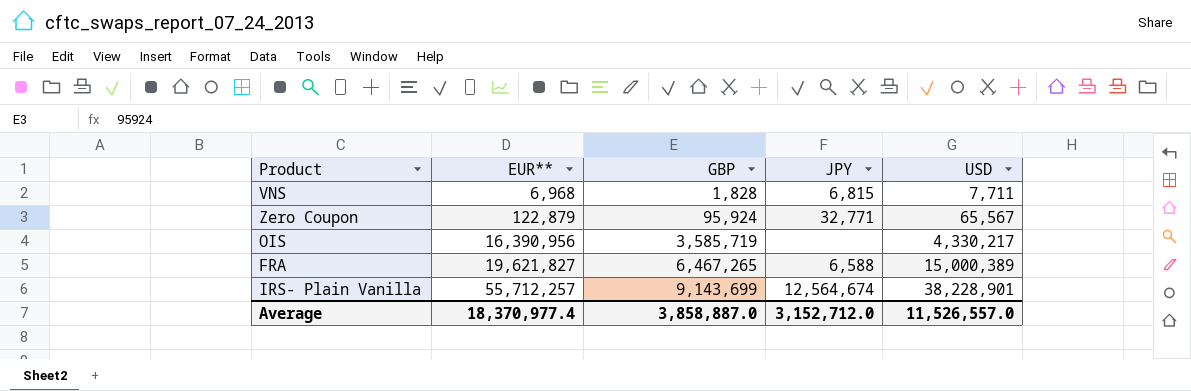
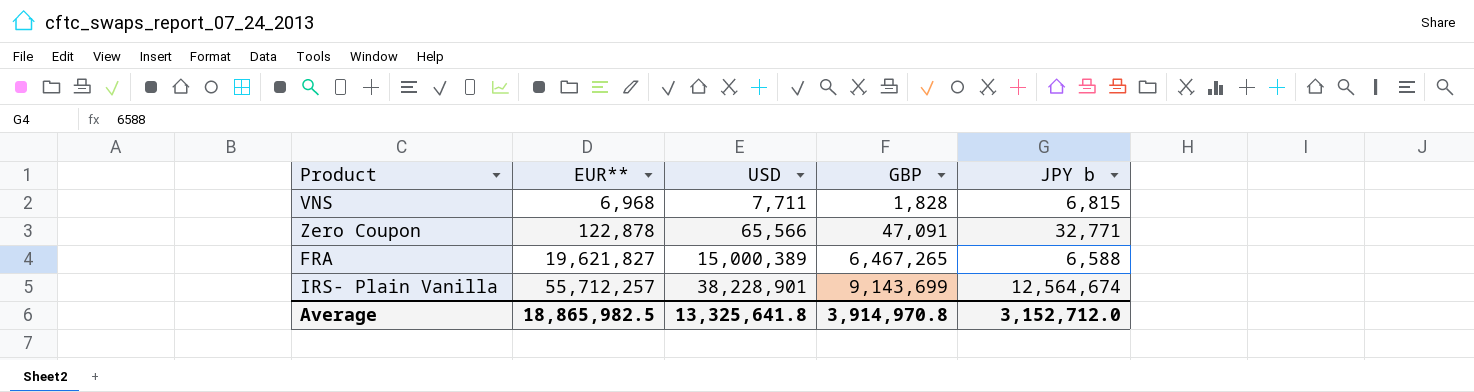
column USD | position: 5 -> 3
column name: JPY -> JPY b
row OIS: 16,390,956 | 3,585,719 | none | 4,330,217 -> none
Zero Coupon | EUR**: 122,879 -> 122,878
Zero Coupon | USD: 65,567 -> 65,566
Zero Coupon | GBP: 95,924 -> 47,091
Average | EUR**: 18,370,977.4 -> 18,865,982.5
Average | USD: 11,526,557.0 -> 13,325,641.8
Average | GBP: 3,858,887.0 -> 3,914,970.8

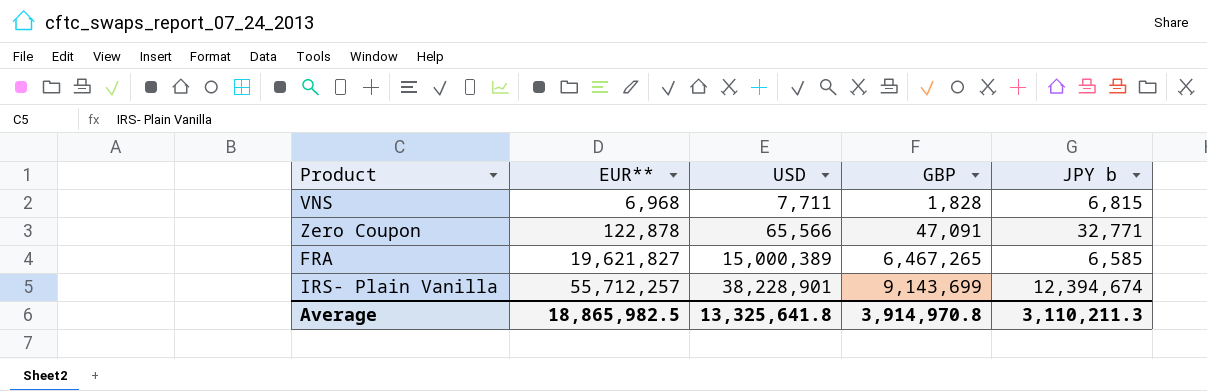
FRA | JPY b: 6,588 -> 6,585
IRS- Plain Vanilla | JPY b: 12,564,674 -> 12,394,674
Average | JPY b: 3,152,712.0 -> 3,110,211.3

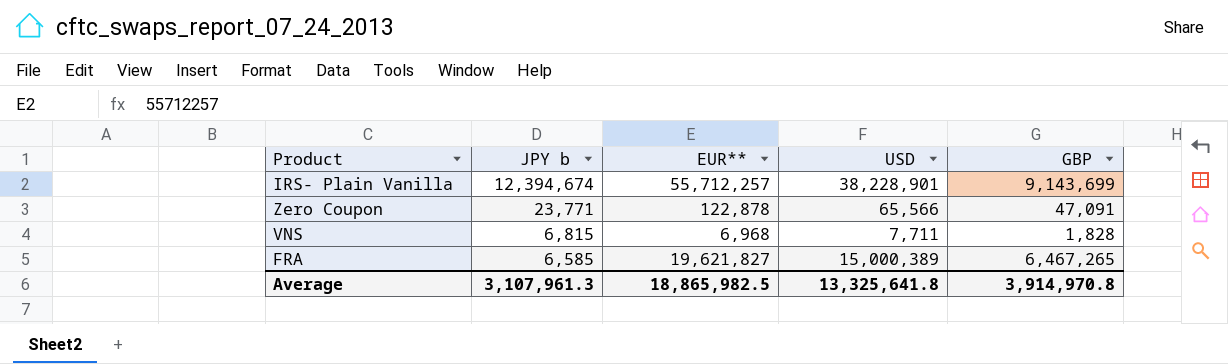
row order: EUR** ascending -> JPY b descending
column JPY b | position: 5 -> 2
Zero Coupon | JPY b: 32,771 -> 23,771
Average | JPY b: 3,110,211.3 -> 3,107,961.3

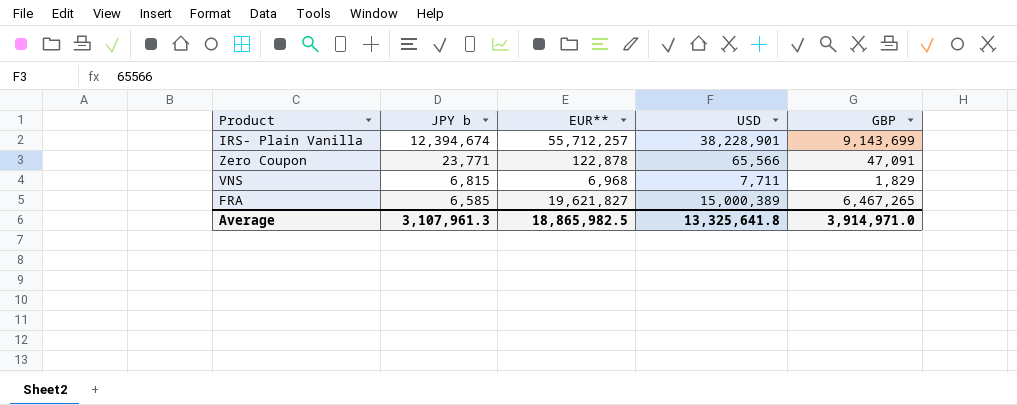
VNS | GBP: 1,828 -> 1,829
Average | GBP: 3,914,970.8 -> 3,914,971.0

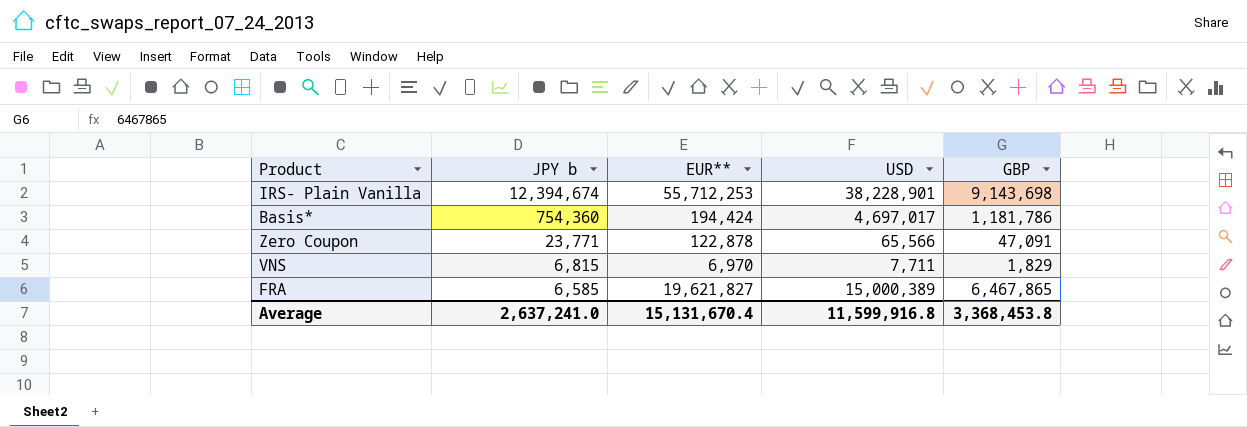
IRS- Plain Vanilla | EUR**: 55,712,257 -> 55,712,253
IRS- Plain Vanilla | GBP: 9,143,699 -> 9,143,698
row Basis*: none -> 754,360 | 194,424 | 4,697,017 | 1,181,786
VNS | EUR**: 6,968 -> 6,970
FRA | GBP: 6,467,265 -> 6,467,865
Average | JPY b: 3,107,961.3 -> 2,637,241.0
Average | EUR**: 18,865,982.5 -> 15,131,670.4
Average | USD: 13,325,641.8 -> 11,599,916.8
Average | GBP: 3,914,971.0 -> 3,368,453.8

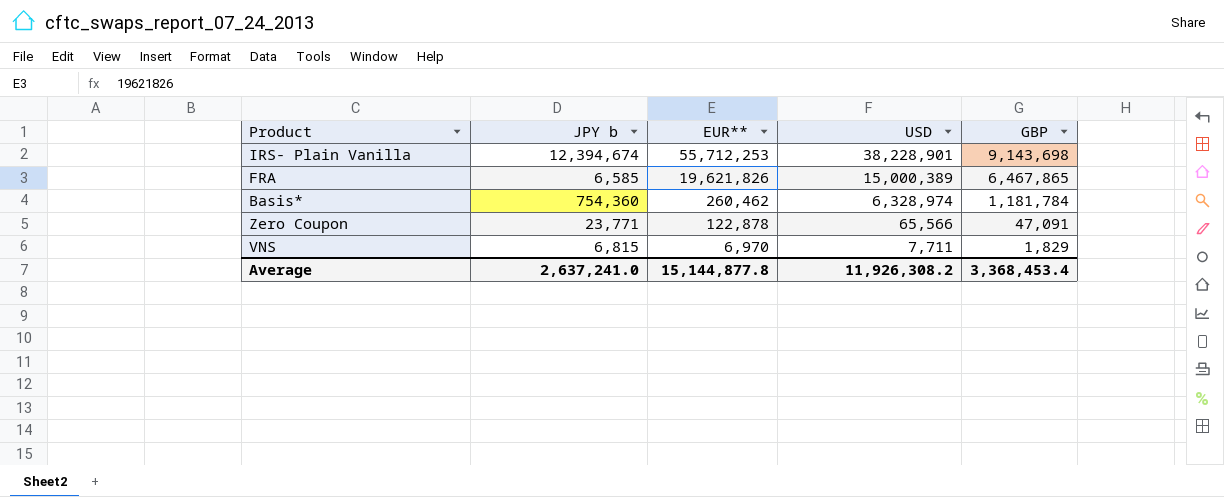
row order: JPY b descending -> EUR** descending
FRA | EUR**: 19,621,827 -> 19,621,826
Basis* | EUR**: 194,424 -> 260,462
Basis* | USD: 4,697,017 -> 6,328,974
Basis* | GBP: 1,181,786 -> 1,181,784
Average | EUR**: 15,131,670.4 -> 15,144,877.8
Average | USD: 11,599,916.8 -> 11,926,308.2
Average | GBP: 3,368,453.8 -> 3,368,453.4

